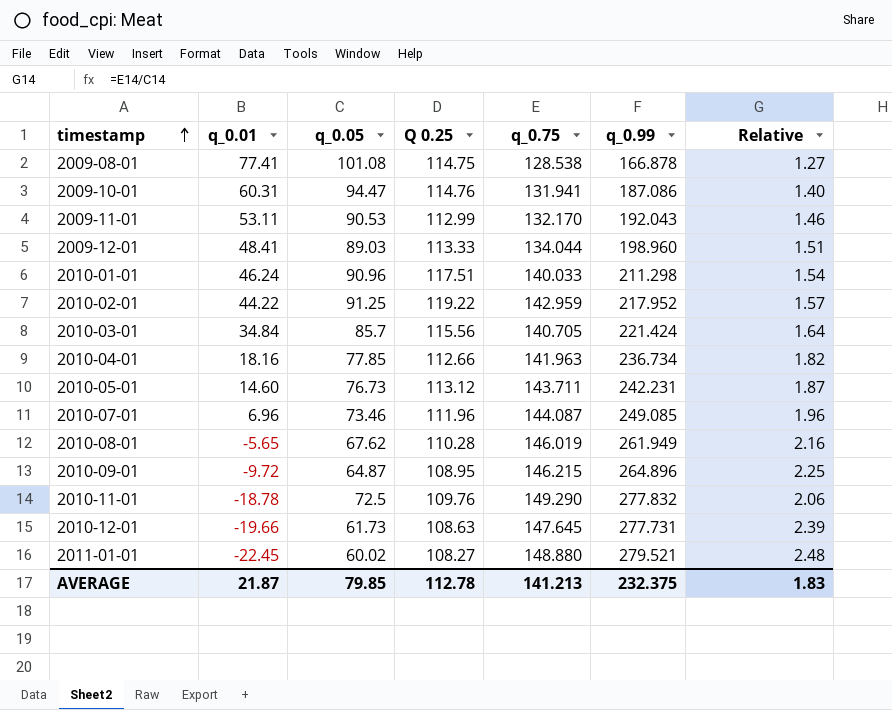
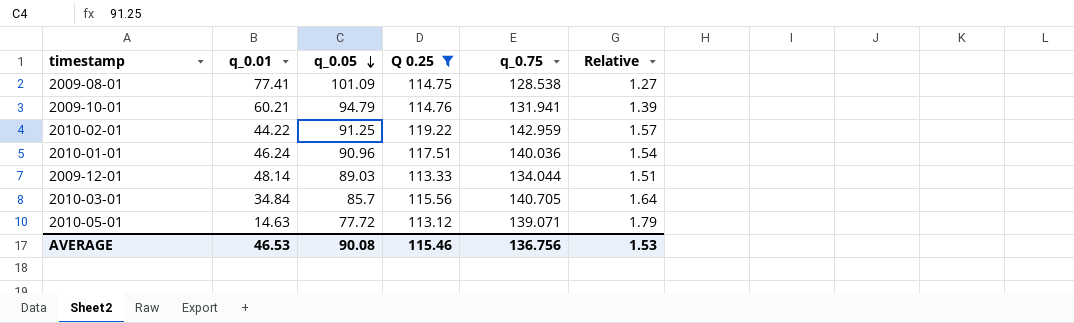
filter: none -> Q 0.25 >= 113.12
row order: timestamp ascending -> q_0.05 descending
column q_0.99 | position: 6 -> none
2009-08-01 | q_0.05: 101.08 -> 101.09
2009-10-01 | q_0.01: 60.31 -> 60.21
2009-10-01 | q_0.05: 94.47 -> 94.79
2009-10-01 | Relative: 1.40 -> 1.39
2010-01-01 | q_0.75: 140.033 -> 140.036
2009-12-01 | q_0.01: 48.41 -> 48.14
2010-05-01 | q_0.01: 14.60 -> 14.63
2010-05-01 | q_0.05: 76.73 -> 77.72
2010-05-01 | q_0.75: 143.711 -> 139.071
2010-05-01 | Relative: 1.87 -> 1.79
AVERAGE | q_0.01: 21.87 -> 46.53
AVERAGE | q_0.05: 79.85 -> 90.08
AVERAGE | Q 0.25: 112.78 -> 115.46
AVERAGE | q_0.75: 141.213 -> 136.756
AVERAGE | Relative: 1.83 -> 1.53

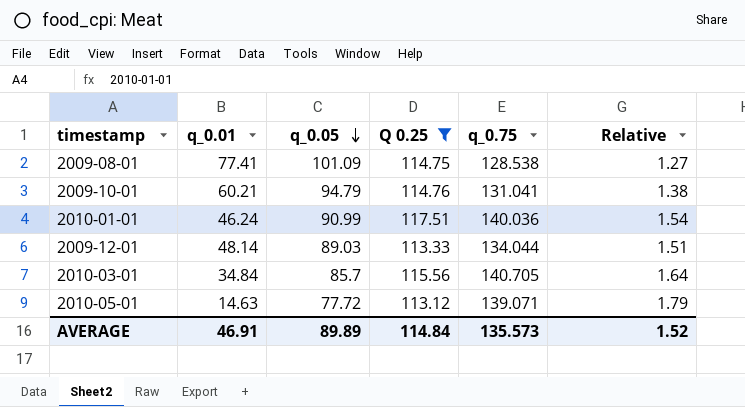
row 2010-02-01: 44.22 | 91.25 | 119.22 | 142.959 | 1.57 -> none
2009-10-01 | q_0.75: 131.941 -> 131.041
2009-10-01 | Relative: 1.39 -> 1.38
2010-01-01 | q_0.05: 90.96 -> 90.99
AVERAGE | q_0.01: 46.53 -> 46.91
AVERAGE | q_0.05: 90.08 -> 89.89
AVERAGE | Q 0.25: 115.46 -> 114.84
AVERAGE | q_0.75: 136.756 -> 135.573
AVERAGE | Relative: 1.53 -> 1.52

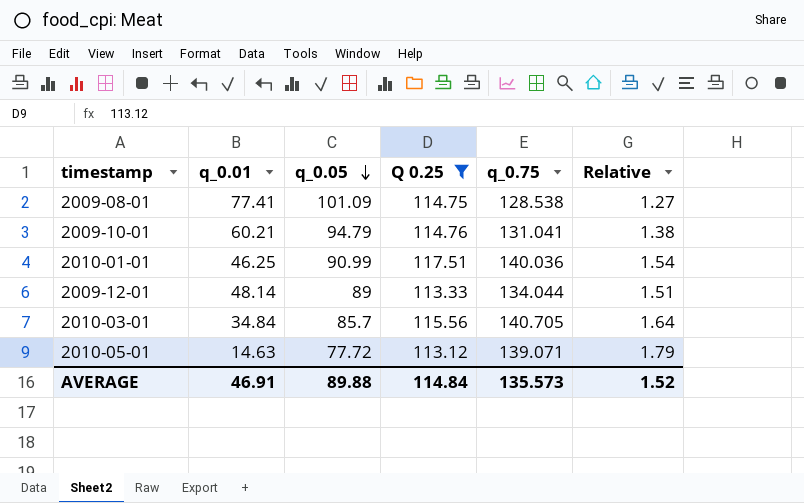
2010-01-01 | q_0.01: 46.24 -> 46.25
2009-12-01 | q_0.05: 89.03 -> 89
AVERAGE | q_0.05: 89.89 -> 89.88

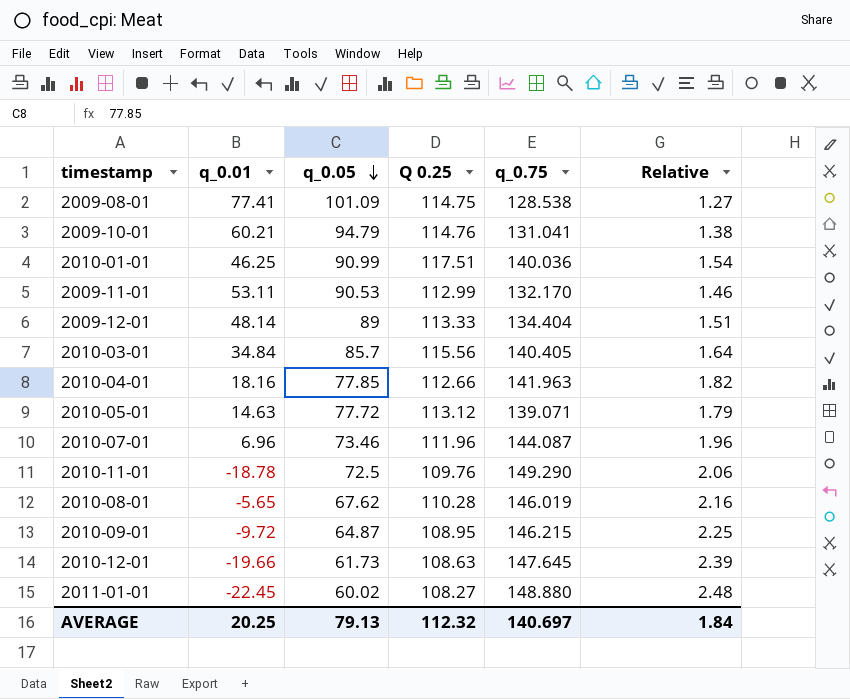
filter: Q 0.25 >= 113.12 -> none
2009-12-01 | q_0.75: 134.044 -> 134.404
2010-03-01 | q_0.75: 140.705 -> 140.405
AVERAGE | q_0.01: 46.91 -> 20.25
AVERAGE | q_0.05: 89.88 -> 79.13
AVERAGE | Q 0.25: 114.84 -> 112.32
AVERAGE | q_0.75: 135.573 -> 140.697
AVERAGE | Relative: 1.52 -> 1.84

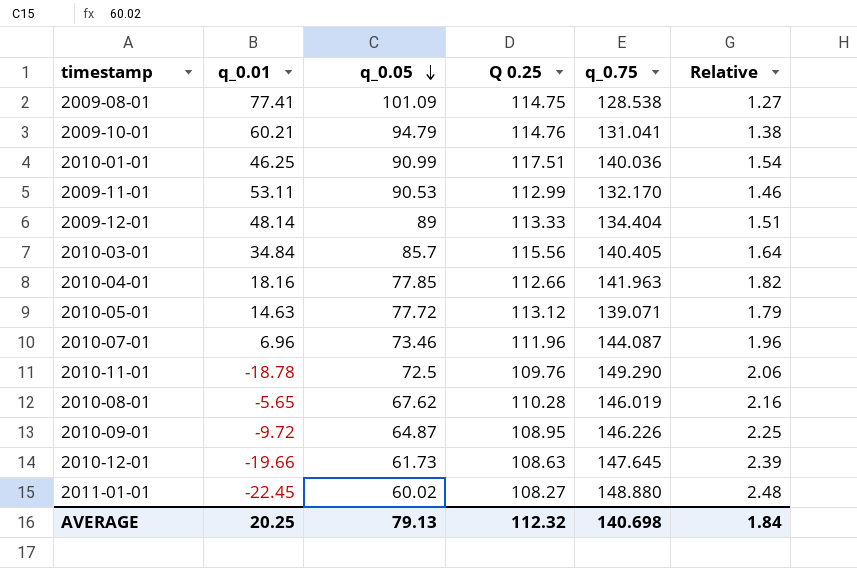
2010-09-01 | q_0.75: 146.215 -> 146.226
AVERAGE | q_0.75: 140.697 -> 140.698

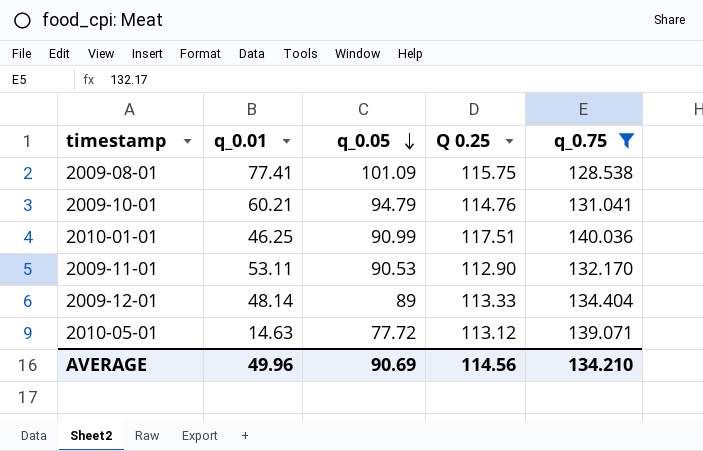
filter: none -> q_0.75 <= 140.036
column Relative | formula: [q_0.75] / [q_0.05] -> none
2009-08-01 | Q 0.25: 114.75 -> 115.75
2009-11-01 | Q 0.25: 112.99 -> 112.90
AVERAGE | q_0.01: 20.25 -> 49.96
AVERAGE | q_0.05: 79.13 -> 90.69
AVERAGE | Q 0.25: 112.32 -> 114.56
AVERAGE | q_0.75: 140.698 -> 134.210

